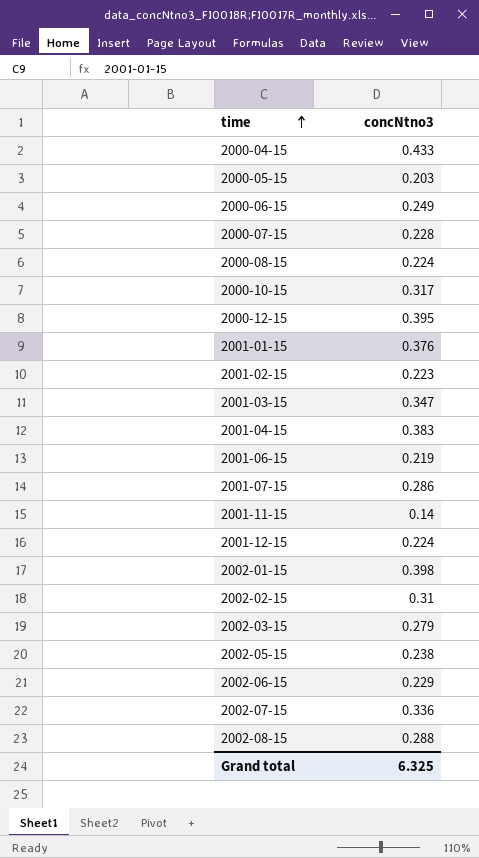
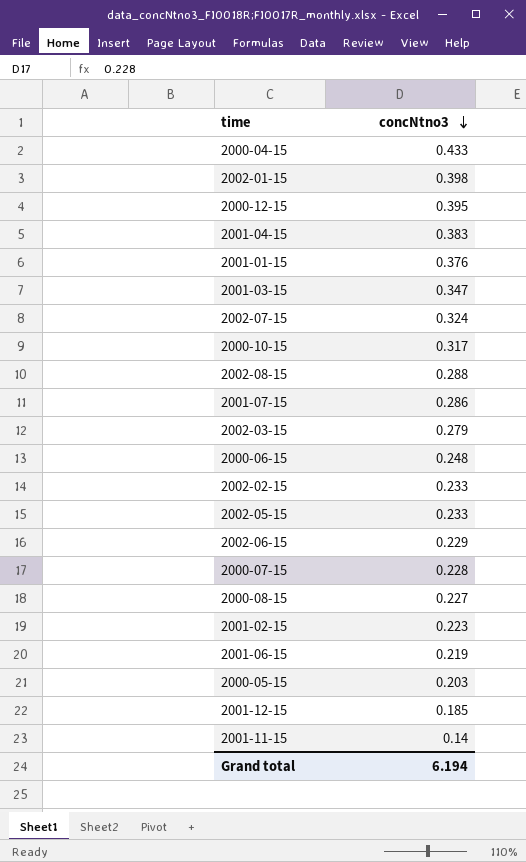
row order: time ascending -> concNtno3 descending
2002-07-15 | concNtno3: 0.336 -> 0.324
2000-06-15 | concNtno3: 0.249 -> 0.248
2002-02-15 | concNtno3: 0.31 -> 0.233
2002-05-15 | concNtno3: 0.238 -> 0.233
2000-08-15 | concNtno3: 0.224 -> 0.227
2001-12-15 | concNtno3: 0.224 -> 0.185
Grand total | concNtno3: 6.325 -> 6.194

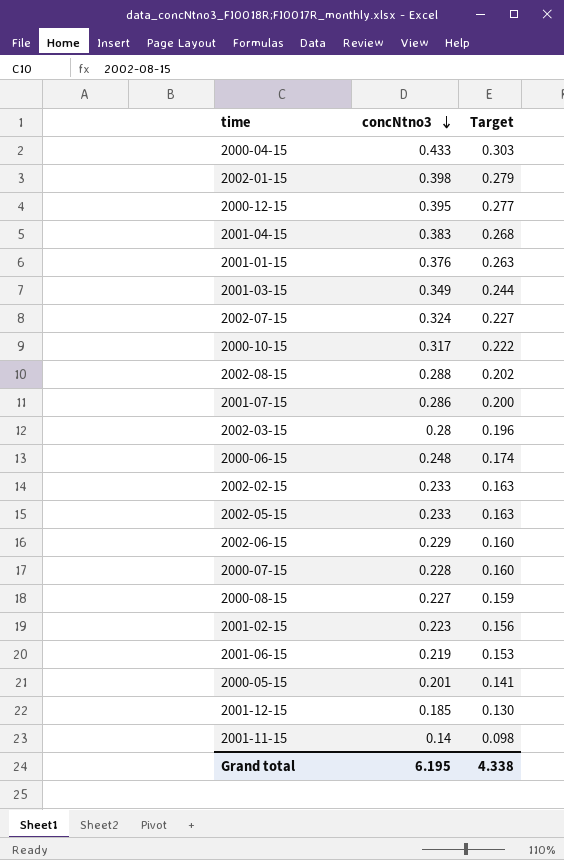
column Target | formula: none -> [concNtno3] * 0.7
2001-03-15 | concNtno3: 0.347 -> 0.349
2002-03-15 | concNtno3: 0.279 -> 0.28
2000-05-15 | concNtno3: 0.203 -> 0.201
Grand total | concNtno3: 6.194 -> 6.195

